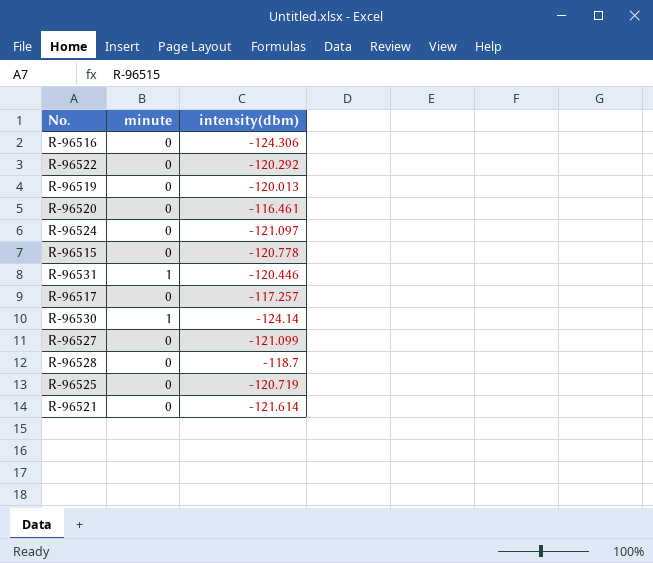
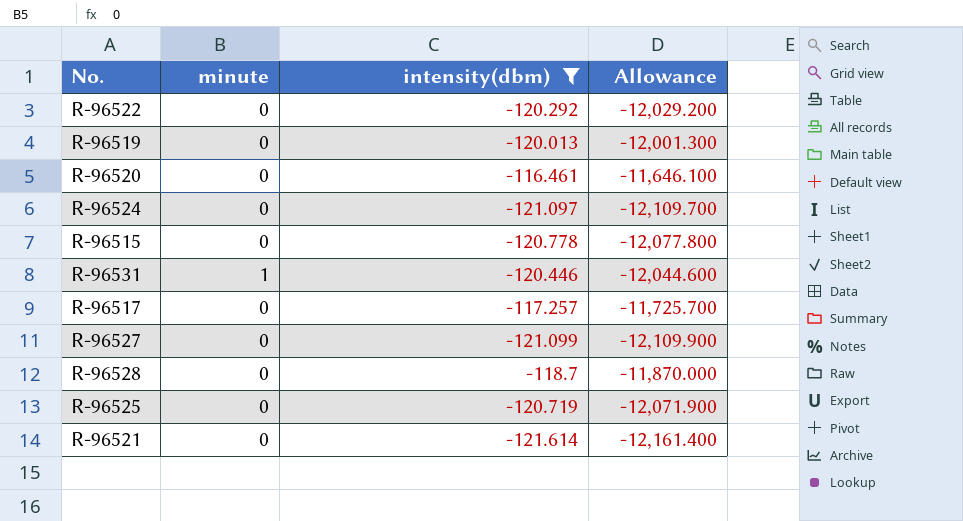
filter: none -> intensity(dbm) >= -121.614
column Allowance | formula: none -> [intensity(dbm)] * 100

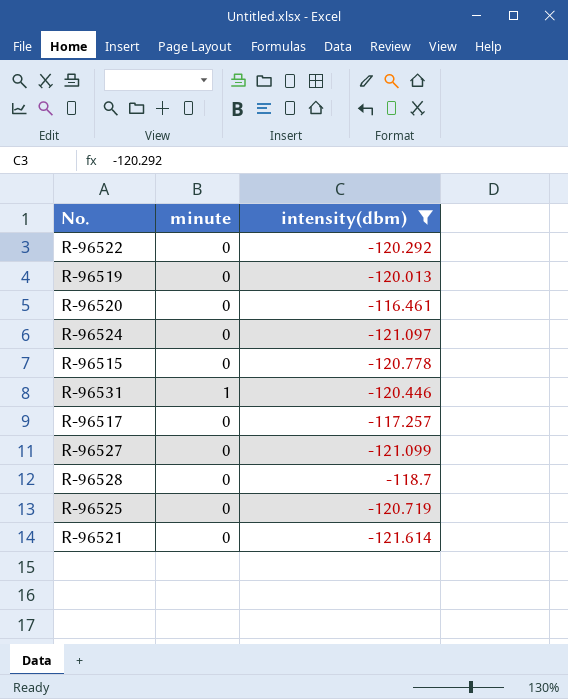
column Allowance | formula: [intensity(dbm)] * 100 -> none

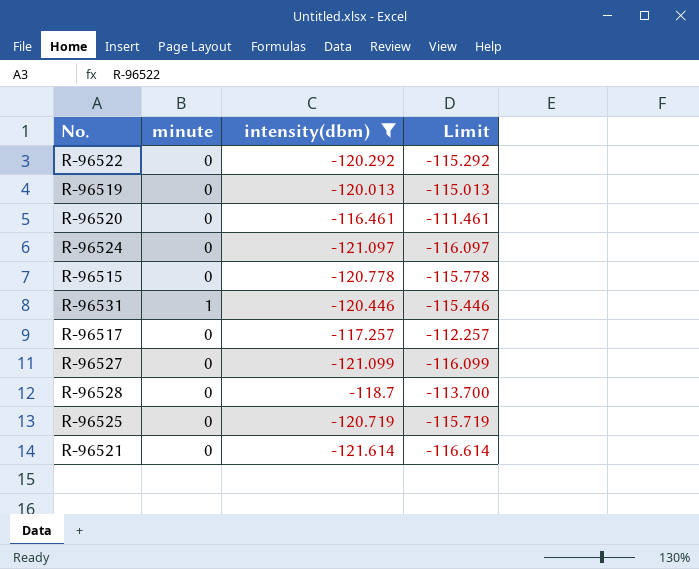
column Limit | formula: none -> [intensity(dbm)] + 5

